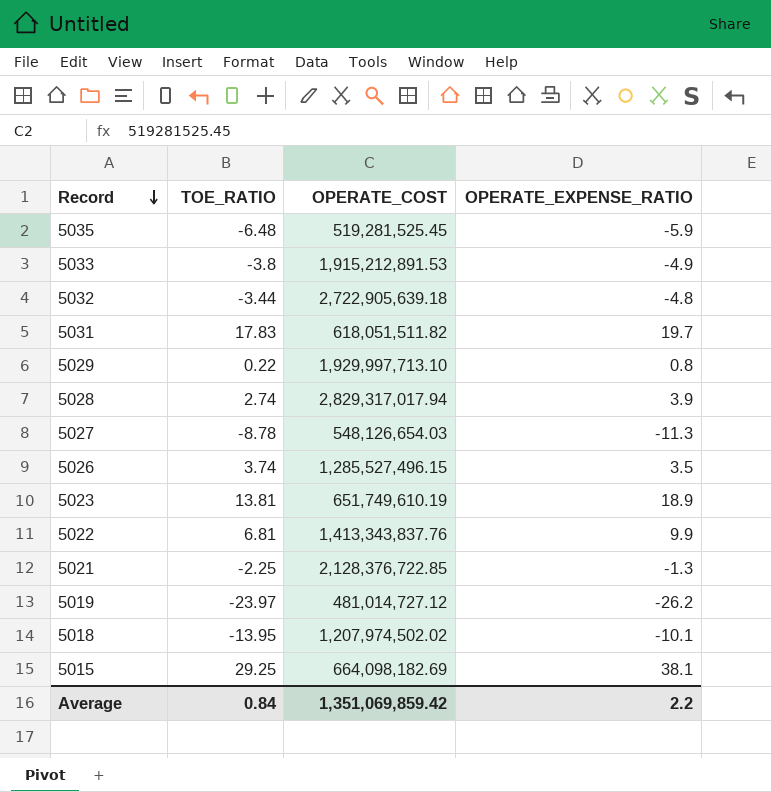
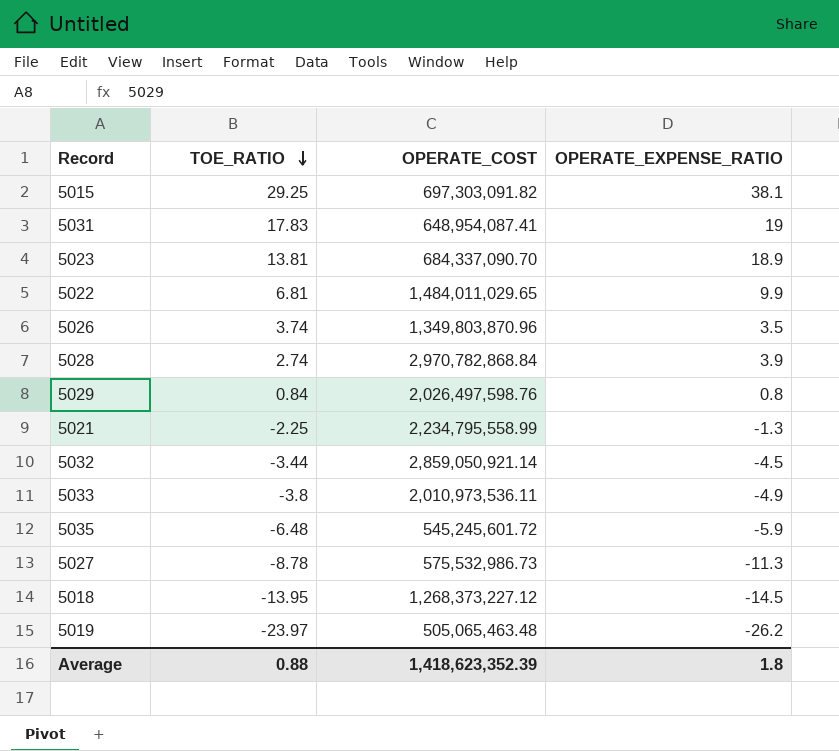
row order: Record descending -> TOE_RATIO descending
5015 | OPERATE_COST: 664,098,182.69 -> 697,303,091.82
5031 | OPERATE_COST: 618,051,511.82 -> 648,954,087.41
5031 | OPERATE_EXPENSE_RATIO: 19.7 -> 19
5023 | OPERATE_COST: 651,749,610.19 -> 684,337,090.70
5022 | OPERATE_COST: 1,413,343,837.76 -> 1,484,011,029.65
5026 | OPERATE_COST: 1,285,527,496.15 -> 1,349,803,870.96
5028 | OPERATE_COST: 2,829,317,017.94 -> 2,970,782,868.84
5029 | TOE_RATIO: 0.22 -> 0.84
5029 | OPERATE_COST: 1,929,997,713.10 -> 2,026,497,598.76
5021 | OPERATE_COST: 2,128,376,722.85 -> 2,234,795,558.99
5032 | OPERATE_COST: 2,722,905,639.18 -> 2,859,050,921.14
5032 | OPERATE_EXPENSE_RATIO: -4.8 -> -4.5
5033 | OPERATE_COST: 1,915,212,891.53 -> 2,010,973,536.11
5035 | OPERATE_COST: 519,281,525.45 -> 545,245,601.72
5027 | OPERATE_COST: 548,126,654.03 -> 575,532,986.73
5018 | OPERATE_COST: 1,207,974,502.02 -> 1,268,373,227.12
5018 | OPERATE_EXPENSE_RATIO: -10.1 -> -14.5
5019 | OPERATE_COST: 481,014,727.12 -> 505,065,463.48
Average | TOE_RATIO: 0.84 -> 0.88
Average | OPERATE_COST: 1,351,069,859.42 -> 1,418,623,352.39
Average | OPERATE_EXPENSE_RATIO: 2.2 -> 1.8

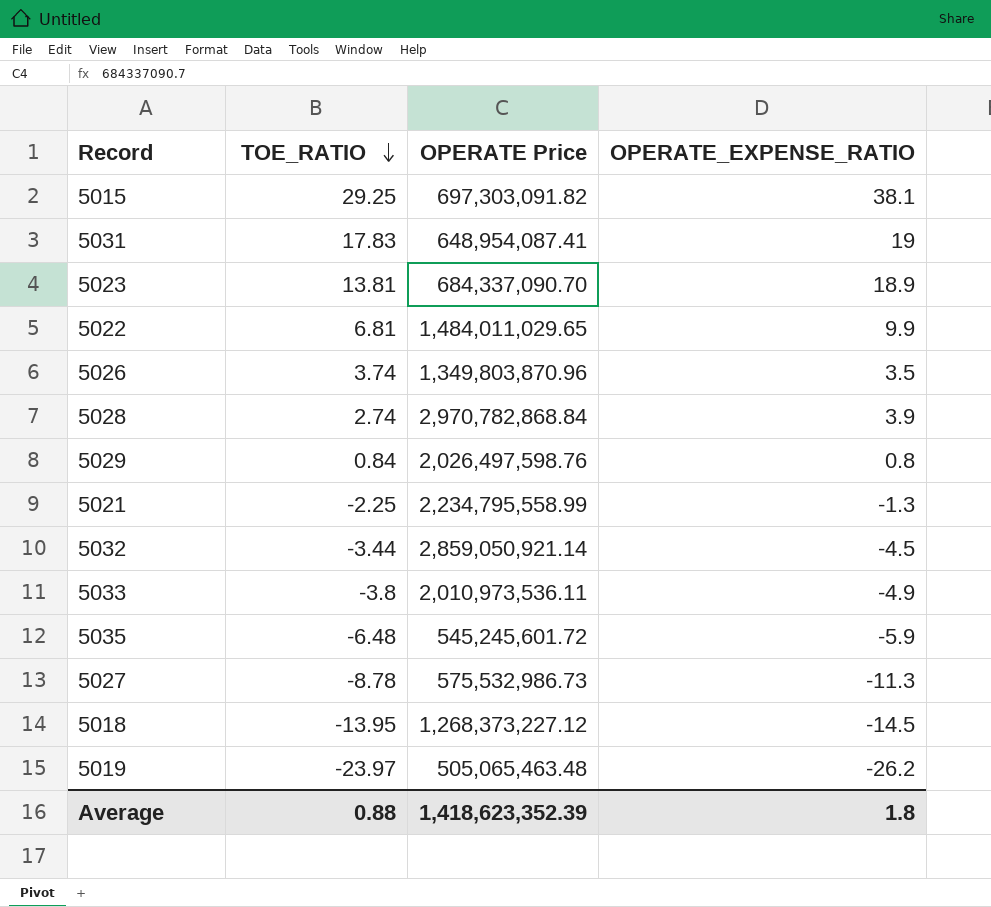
column name: OPERATE_COST -> OPERATE Price

